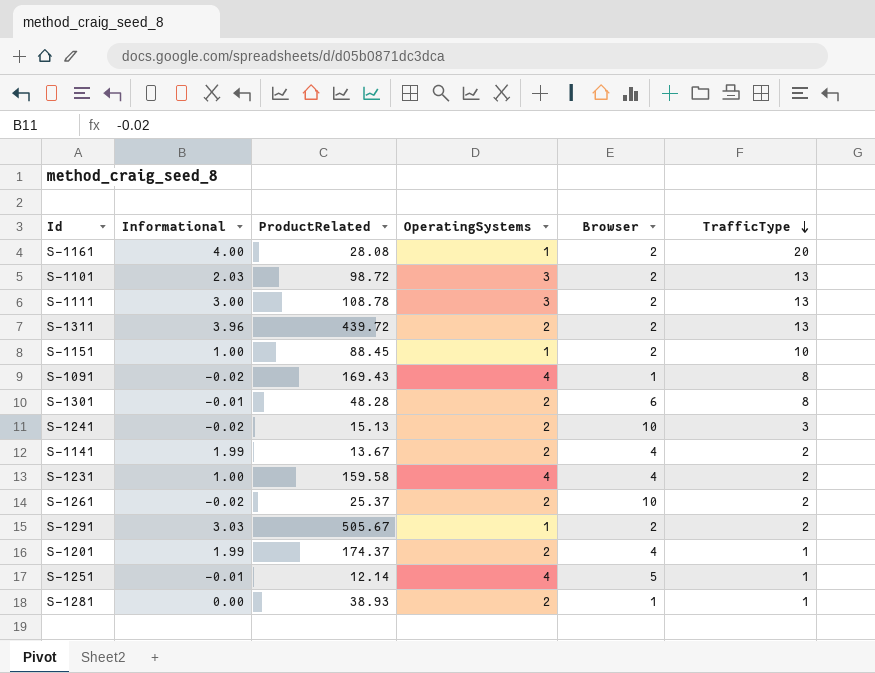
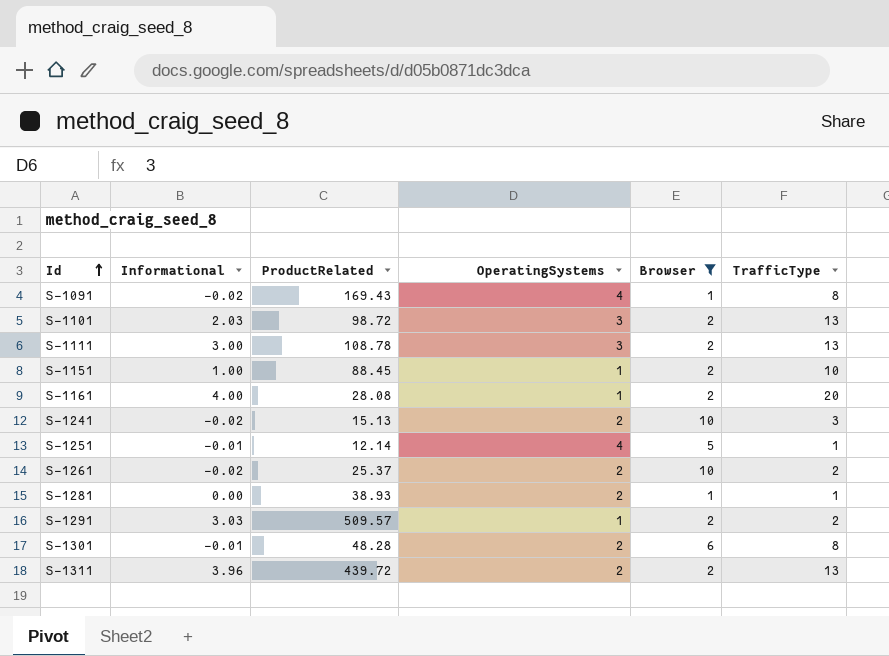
filter: none -> Browser != 4
row order: TrafficType descending -> Id ascending
S-1291 | ProductRelated: 505.67 -> 509.57

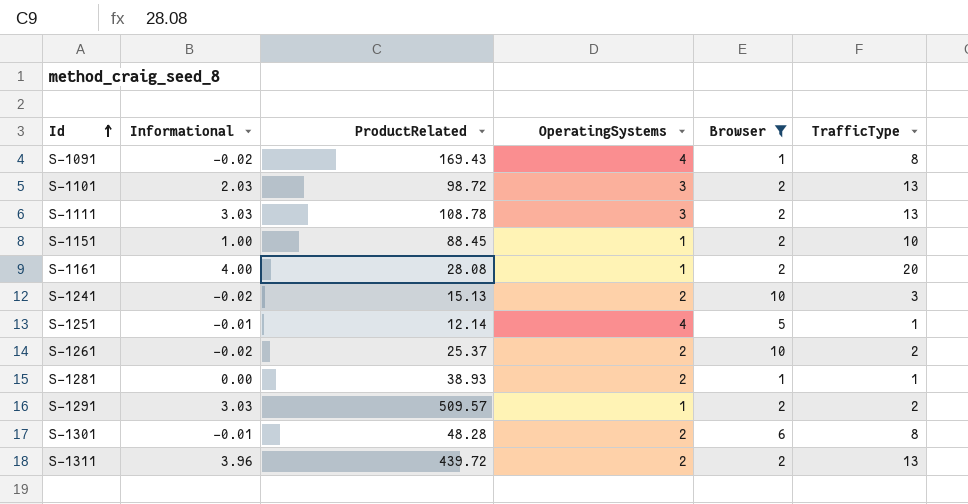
S-1111 | Informational: 3.00 -> 3.03

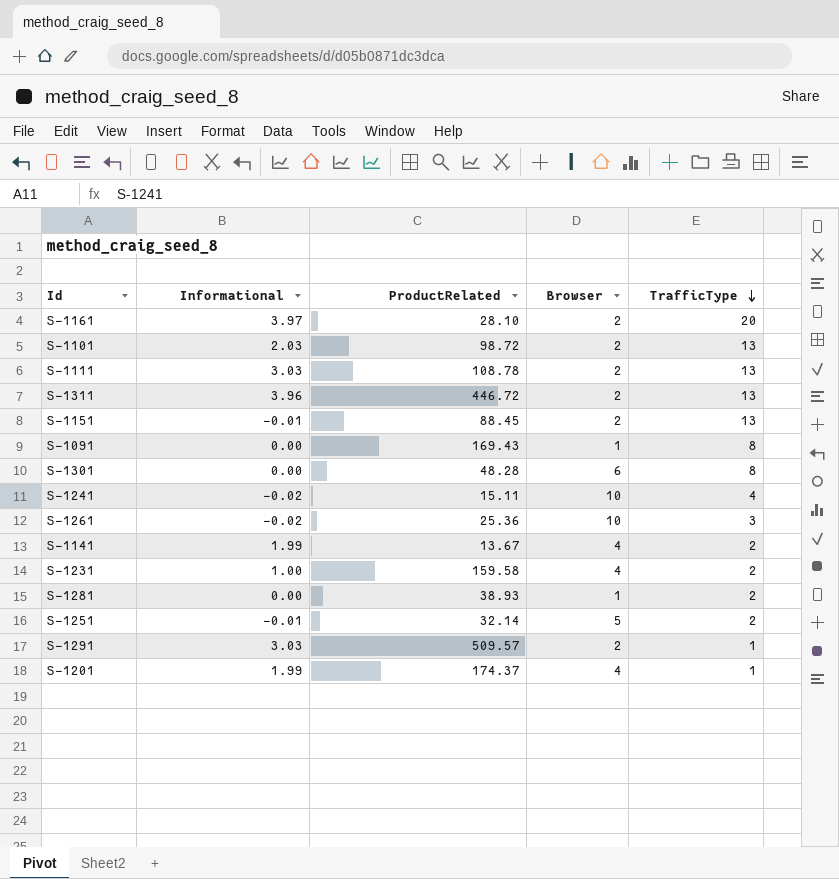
filter: Browser != 4 -> none
row order: Id ascending -> TrafficType descending
column OperatingSystems | position: 4 -> none
S-1161 | Informational: 4.00 -> 3.97
S-1161 | ProductRelated: 28.08 -> 28.10
S-1311 | ProductRelated: 439.72 -> 446.72
S-1151 | Informational: 1.00 -> -0.01
S-1151 | TrafficType: 10 -> 13
S-1091 | Informational: -0.02 -> 0.00
S-1301 | Informational: -0.01 -> 0.00
S-1241 | ProductRelated: 15.13 -> 15.11
S-1241 | TrafficType: 3 -> 4
S-1261 | ProductRelated: 25.37 -> 25.36
S-1261 | TrafficType: 2 -> 3
S-1281 | TrafficType: 1 -> 2
S-1251 | ProductRelated: 12.14 -> 32.14
S-1251 | TrafficType: 1 -> 2
S-1291 | TrafficType: 2 -> 1

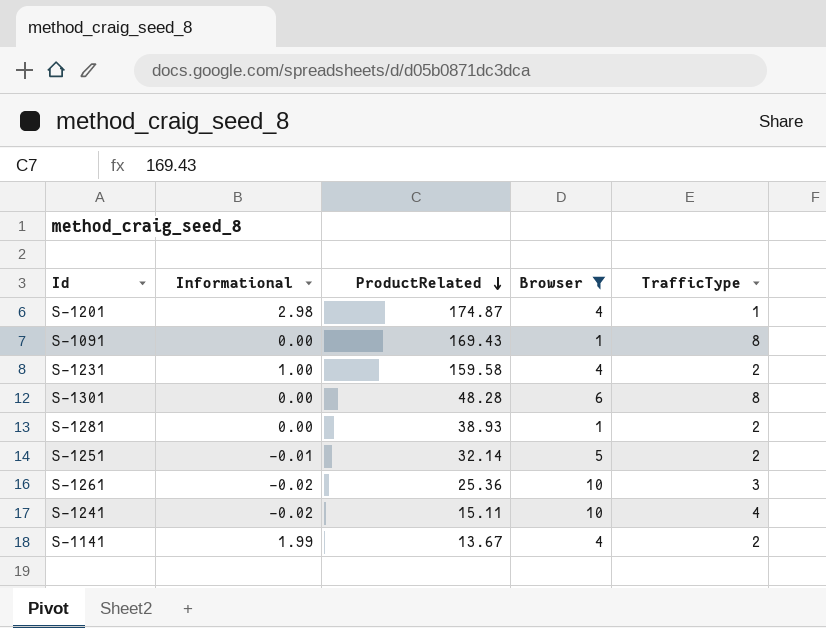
filter: none -> Browser != 2
row order: TrafficType descending -> ProductRelated descending
S-1201 | Informational: 1.99 -> 2.98
S-1201 | ProductRelated: 174.37 -> 174.87

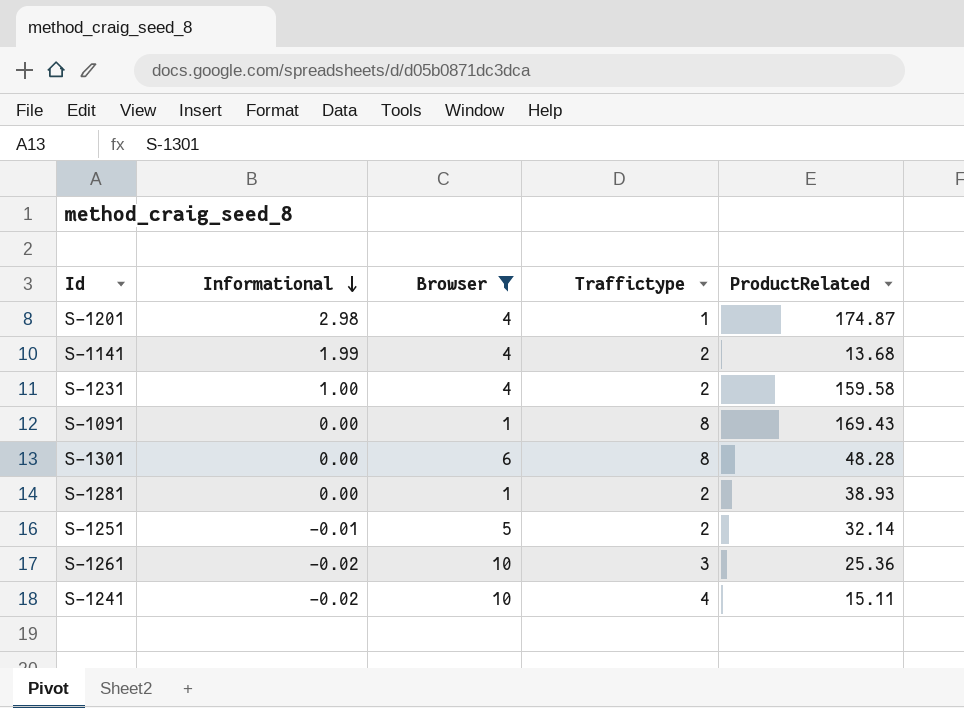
row order: ProductRelated descending -> Informational descending
column name: TrafficType -> Traffictype
column ProductRelated | position: 3 -> 5
S-1141 | ProductRelated: 13.67 -> 13.68

